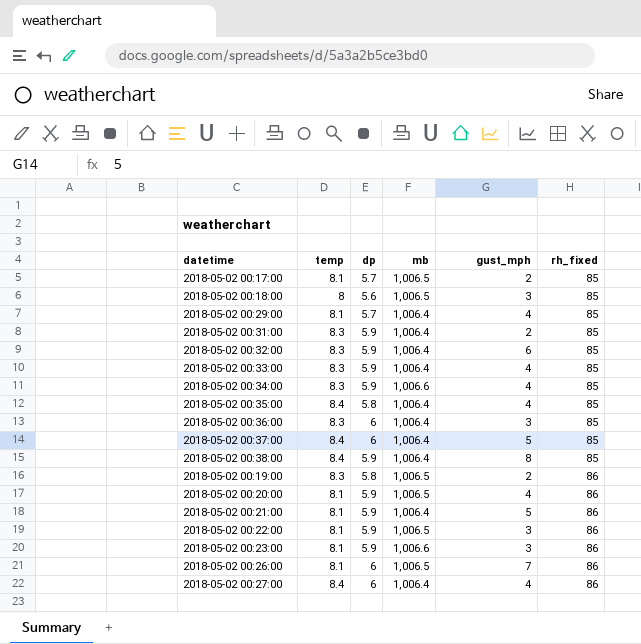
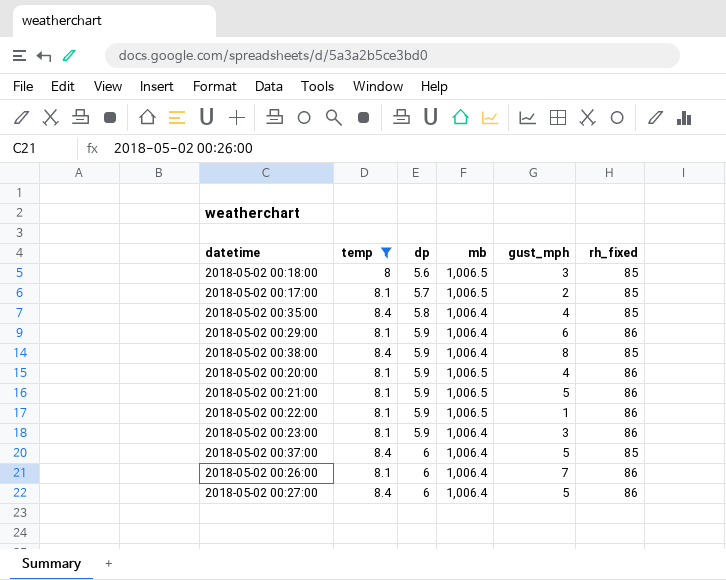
filter: none -> temp != 8.3
row order: rh_fixed ascending -> dp ascending
2018-05-02 00:29:00 | dp: 5.7 -> 5.9
2018-05-02 00:29:00 | gust_mph: 4 -> 6
2018-05-02 00:29:00 | rh_fixed: 85 -> 86
2018-05-02 00:21:00 | mb: 1,006.4 -> 1,006.5
2018-05-02 00:22:00 | gust_mph: 3 -> 1
2018-05-02 00:23:00 | mb: 1,006.6 -> 1,006.4
2018-05-02 00:26:00 | mb: 1,006.5 -> 1,006.4
2018-05-02 00:27:00 | gust_mph: 4 -> 5

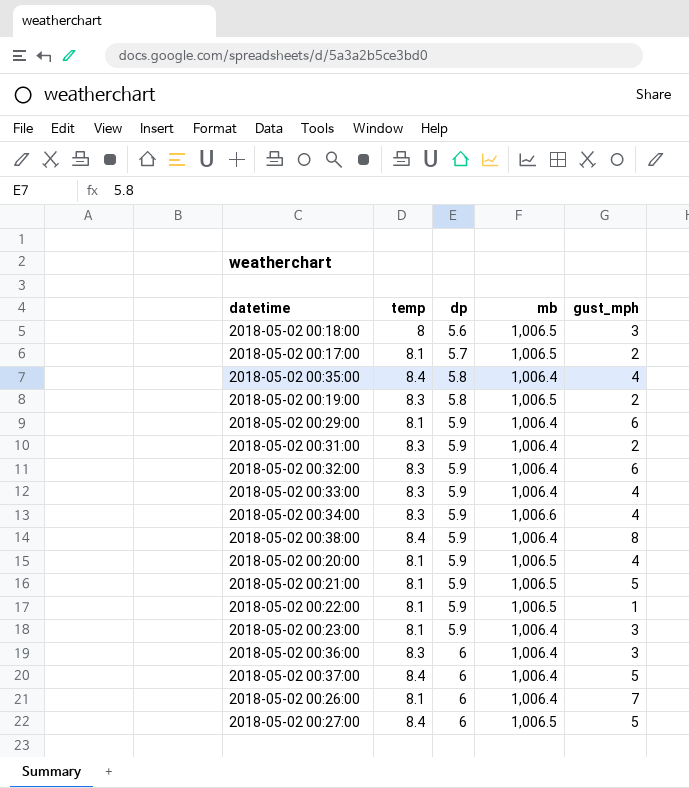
filter: temp != 8.3 -> none
column rh_fixed | position: 6 -> none
2018-05-02 00:27:00 | mb: 1,006.4 -> 1,006.5

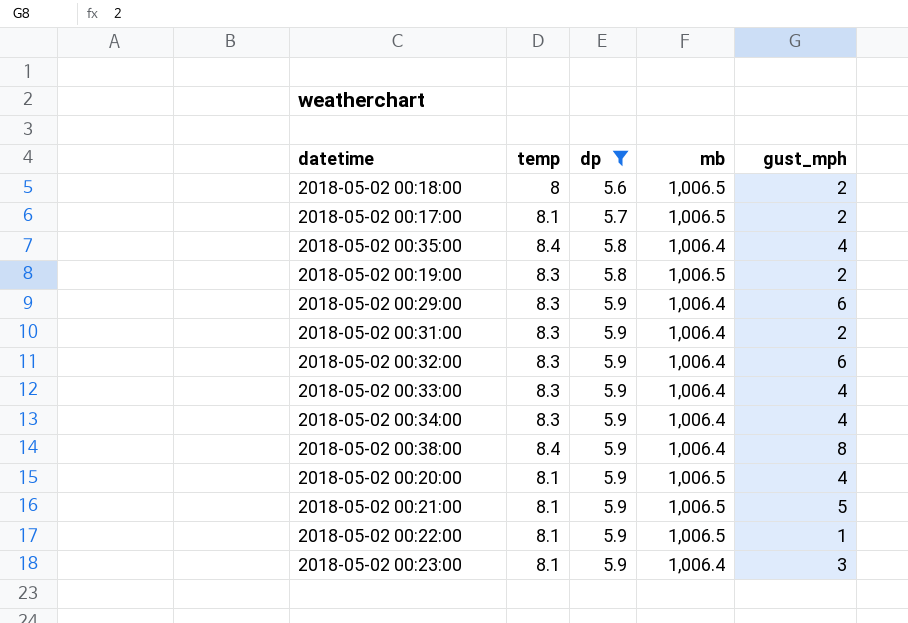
filter: none -> dp != 6
2018-05-02 00:18:00 | gust_mph: 3 -> 2
2018-05-02 00:29:00 | temp: 8.1 -> 8.3
2018-05-02 00:34:00 | mb: 1,006.6 -> 1,006.4

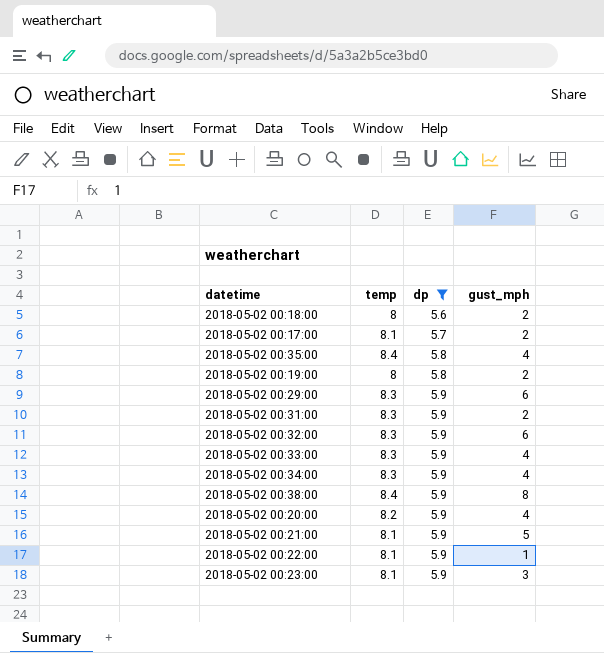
column mb | position: 4 -> none
2018-05-02 00:19:00 | temp: 8.3 -> 8
2018-05-02 00:20:00 | temp: 8.1 -> 8.2

